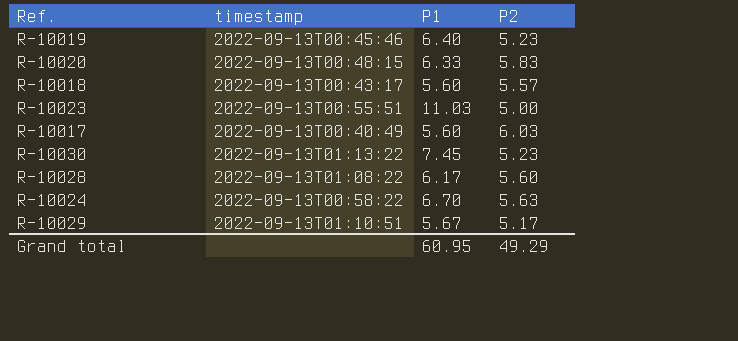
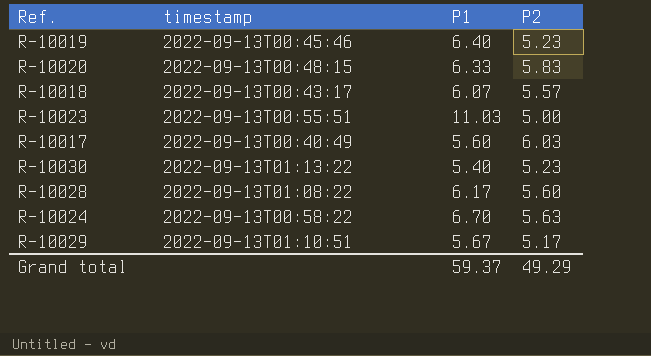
R-10018 | P1: 5.60 -> 6.07
R-10030 | P1: 7.45 -> 5.40
Grand total | P1: 60.95 -> 59.37

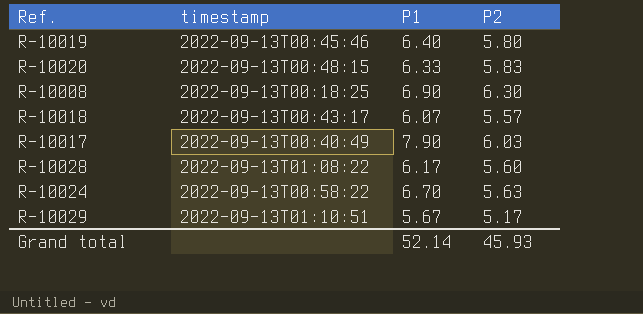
row R-10023: 2022-09-13T00:55:51 | 11.03 | 5.00 -> none
row R-10030: 2022-09-13T01:13:22 | 5.40 | 5.23 -> none
R-10019 | P2: 5.23 -> 5.80
row R-10008: none -> 2022-09-13T00:18:25 | 6.90 | 6.30
R-10017 | P1: 5.60 -> 7.90
Grand total | P1: 59.37 -> 52.14
Grand total | P2: 49.29 -> 45.93

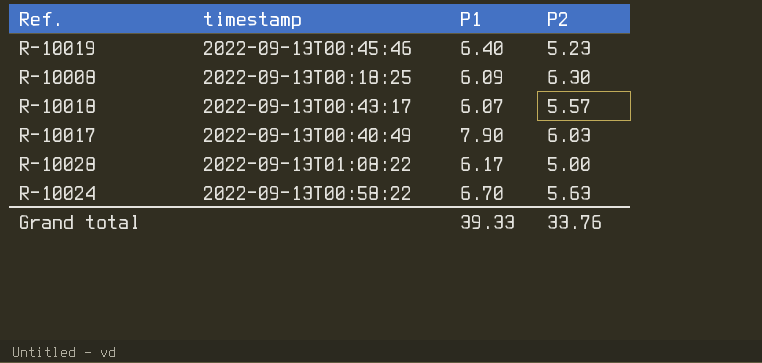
row R-10020: 2022-09-13T00:48:15 | 6.33 | 5.83 -> none
row R-10029: 2022-09-13T01:10:51 | 5.67 | 5.17 -> none
R-10019 | P2: 5.80 -> 5.23
R-10008 | P1: 6.90 -> 6.09
R-10028 | P2: 5.60 -> 5.00
Grand total | P1: 52.14 -> 39.33
Grand total | P2: 45.93 -> 33.76

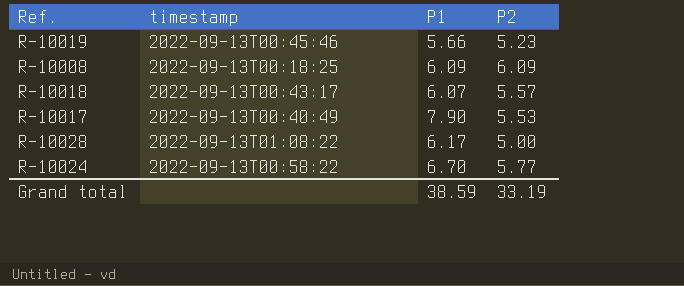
R-10019 | P1: 6.40 -> 5.66
R-10008 | P2: 6.30 -> 6.09
R-10017 | P2: 6.03 -> 5.53
R-10024 | P2: 5.63 -> 5.77
Grand total | P1: 39.33 -> 38.59
Grand total | P2: 33.76 -> 33.19

